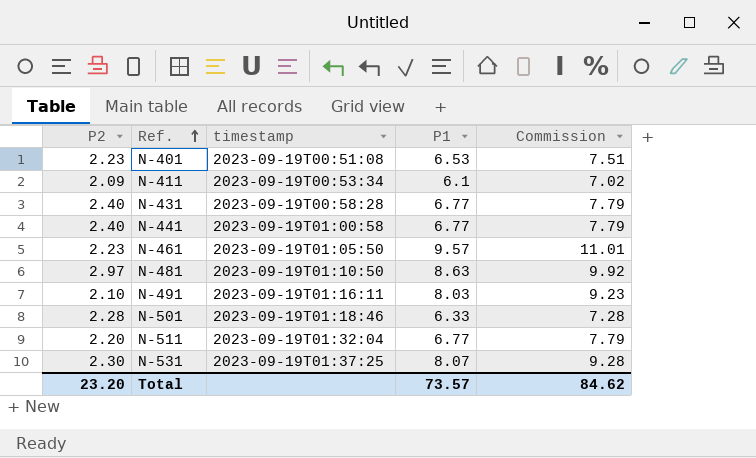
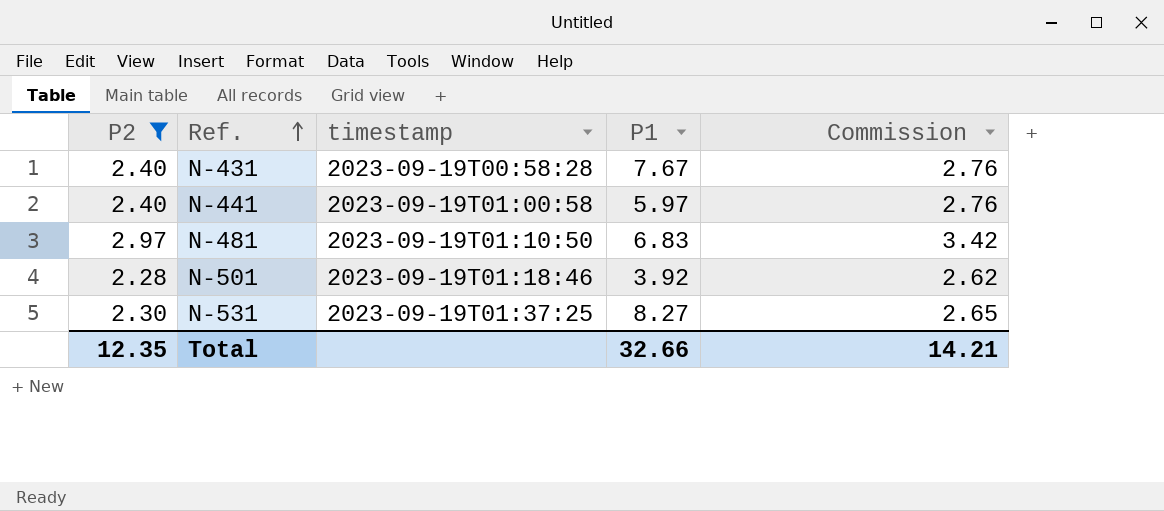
filter: none -> P2 >= 2.28
column Commission | formula: [P1] * 1.15 -> [P2] * 1.15
N-431 | P1: 6.77 -> 7.67
N-441 | P1: 6.77 -> 5.97
N-481 | P1: 8.63 -> 6.83
N-501 | P1: 6.33 -> 3.92
N-531 | P1: 8.07 -> 8.27
Total | P2: 23.20 -> 12.35
Total | P1: 73.57 -> 32.66
Total | Commission: 84.62 -> 14.21

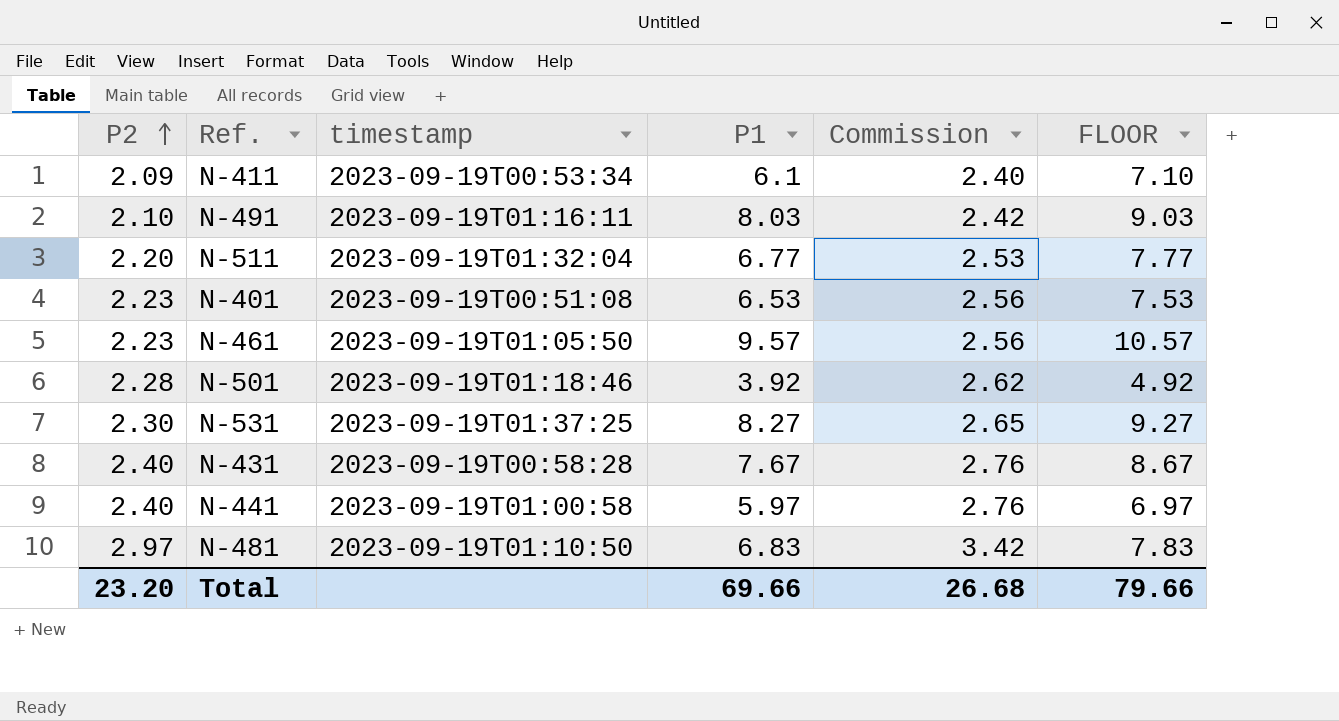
filter: P2 >= 2.28 -> none
row order: Ref. ascending -> P2 ascending
column FLOOR | formula: none -> [P1] + 1
Total | P2: 12.35 -> 23.20
Total | P1: 32.66 -> 69.66
Total | Commission: 14.21 -> 26.68

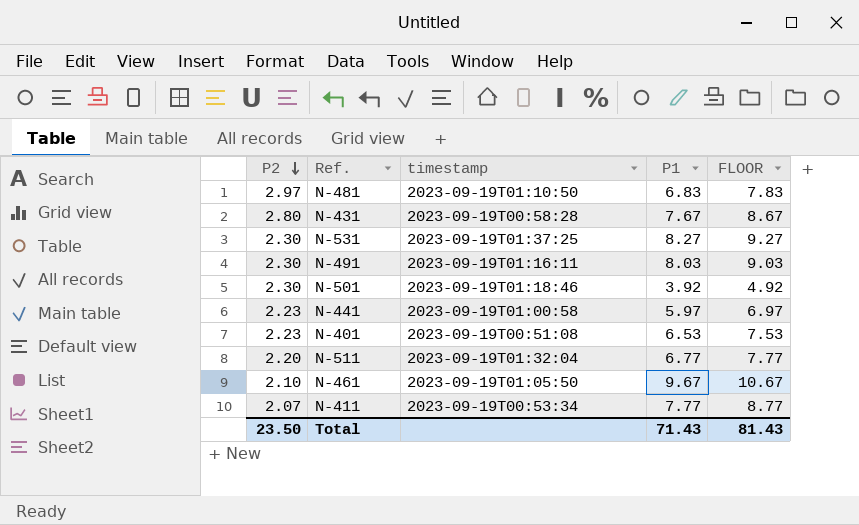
row order: P2 ascending -> P2 descending
column Commission | formula: [P2] * 1.15 -> none
N-431 | P2: 2.40 -> 2.80
N-491 | P2: 2.10 -> 2.30
N-501 | P2: 2.28 -> 2.30
N-441 | P2: 2.40 -> 2.23
N-461 | P2: 2.23 -> 2.10
N-461 | P1: 9.57 -> 9.67
N-461 | FLOOR: 10.57 -> 10.67
N-411 | P2: 2.09 -> 2.07
N-411 | P1: 6.1 -> 7.77
N-411 | FLOOR: 7.10 -> 8.77
Total | P2: 23.20 -> 23.50
Total | P1: 69.66 -> 71.43
Total | FLOOR: 79.66 -> 81.43

